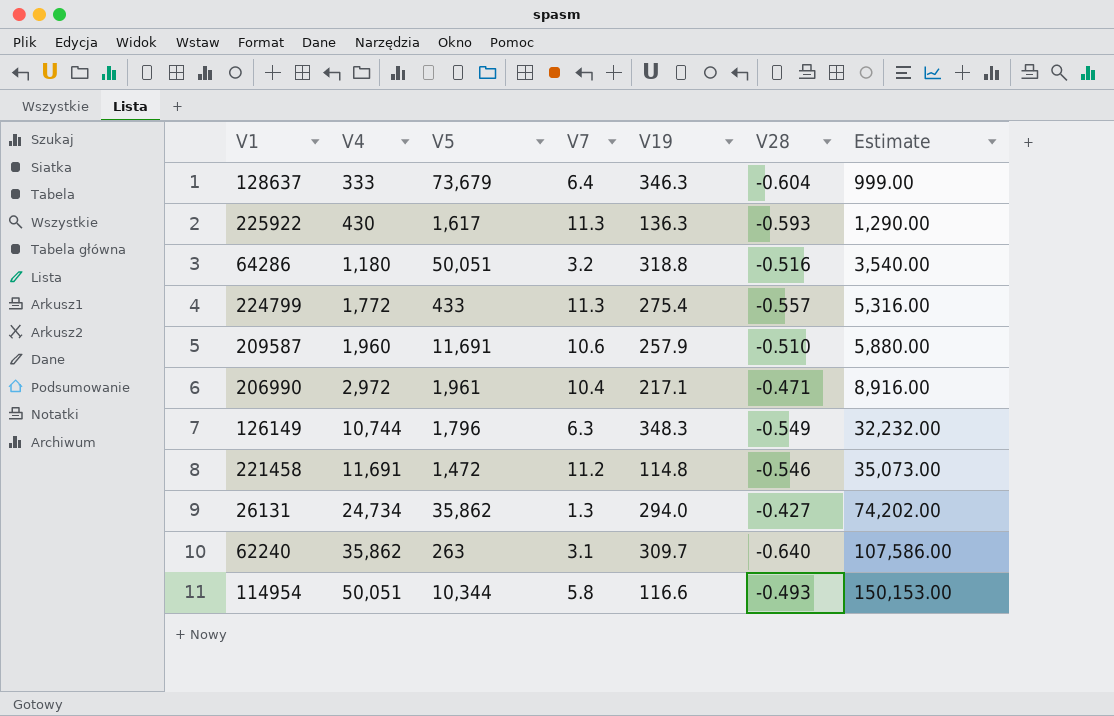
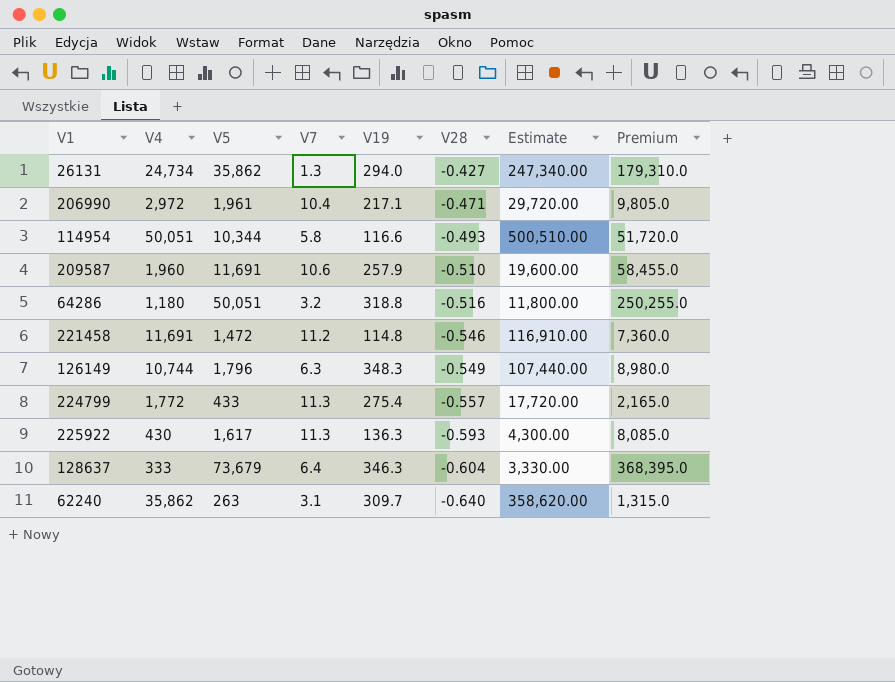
row order: V4 ascending -> V28 descending
column Estimate | formula: [V4] * 3 -> [V4] * 10
column Premium | formula: none -> [V5] * 5

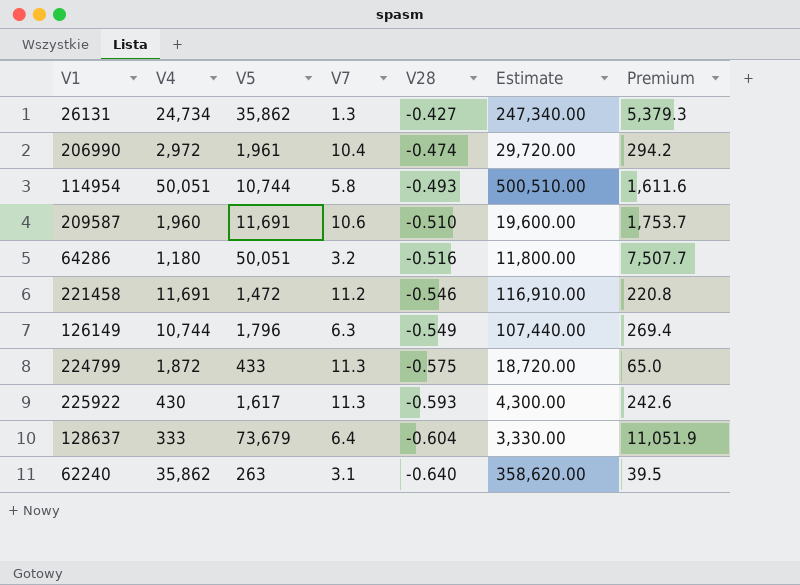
column V19 | position: 5 -> none
column Premium | formula: [V5] * 5 -> [V5] * 0.15
206990 | V28: -0.471 -> -0.474
114954 | V5: 10,344 -> 10,744
224799 | V4: 1,772 -> 1,872
224799 | V28: -0.557 -> -0.575
224799 | Estimate: 17,720.00 -> 18,720.00

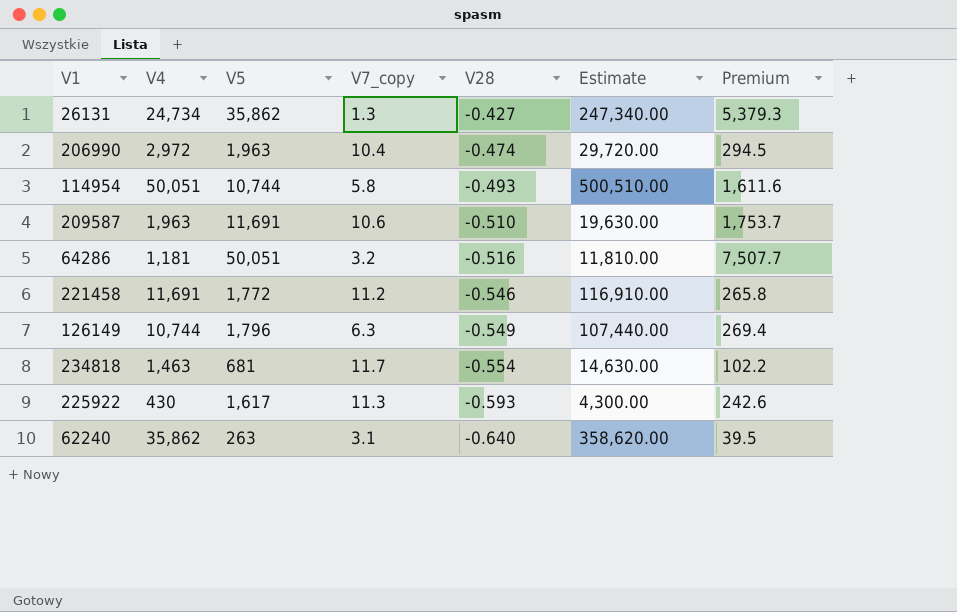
column name: V7 -> V7_copy
row 224799: 1,872 | 433 | 11.3 | -0.575 | 18,720.00 | 65.0 -> none
row 128637: 333 | 73,679 | 6.4 | -0.604 | 3,330.00 | 11,051.9 -> none
206990 | V5: 1,961 -> 1,963
206990 | Premium: 294.2 -> 294.5
209587 | V4: 1,960 -> 1,963
209587 | Estimate: 19,600.00 -> 19,630.00
64286 | V4: 1,180 -> 1,181
64286 | Estimate: 11,800.00 -> 11,810.00
221458 | V5: 1,472 -> 1,772
221458 | Premium: 220.8 -> 265.8
row 234818: none -> 1,463 | 681 | 11.7 | -0.554 | 14,630.00 | 102.2

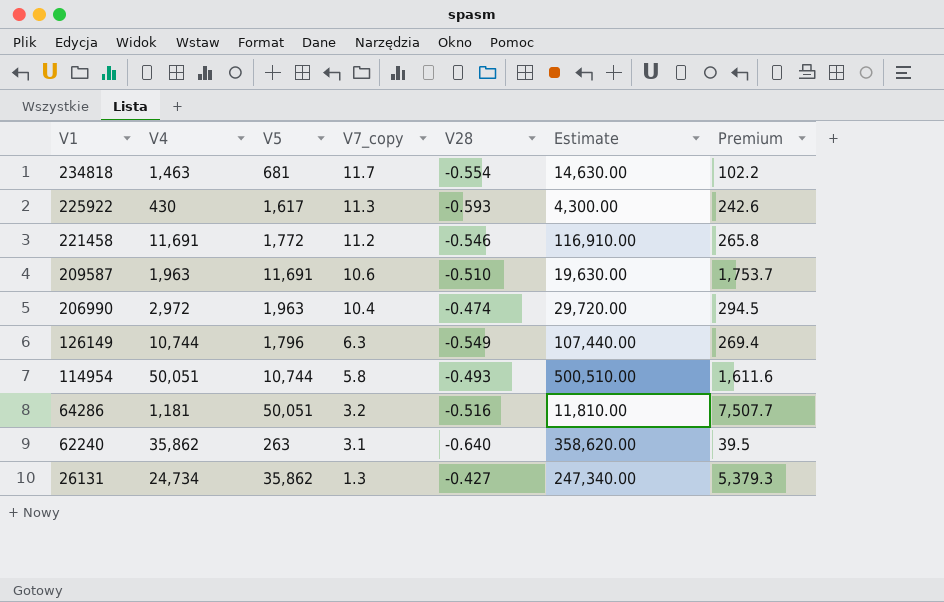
row order: V28 descending -> V1 descending

